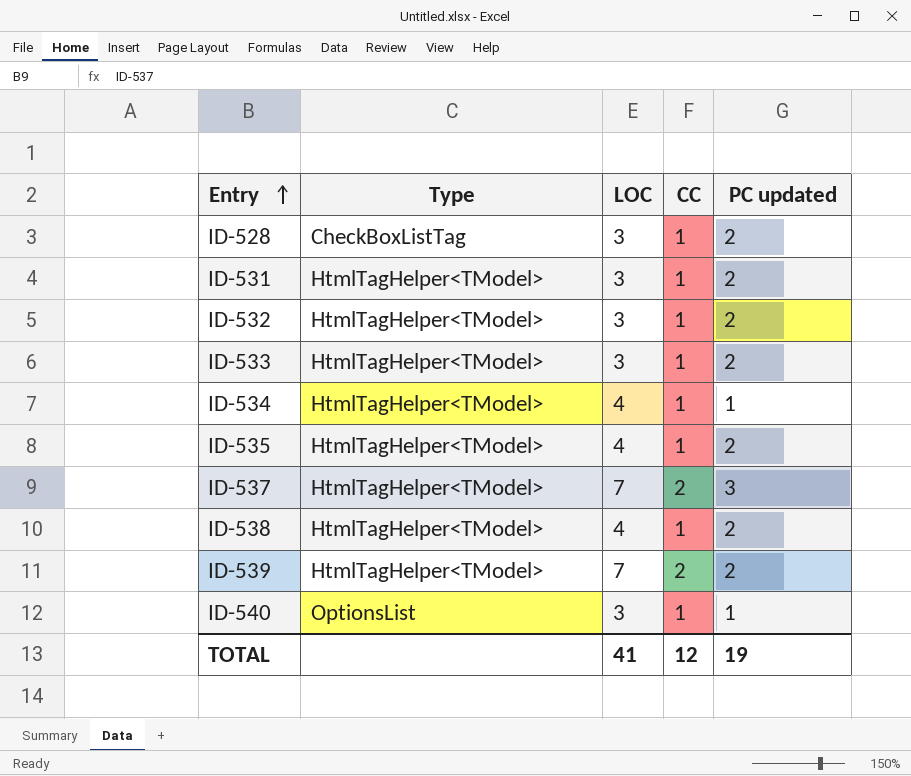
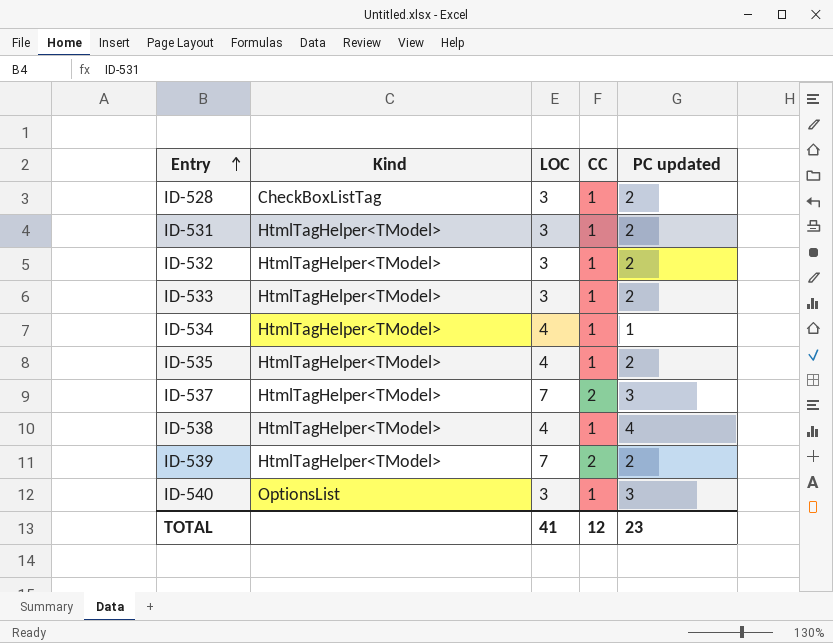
column name: Type -> Kind
ID-538 | PC updated: 2 -> 4
ID-540 | PC updated: 1 -> 3
TOTAL | PC updated: 19 -> 23

